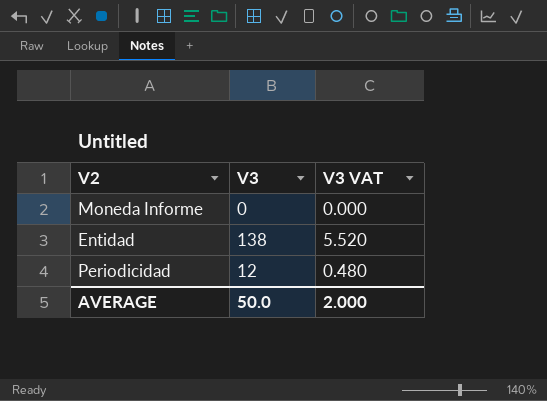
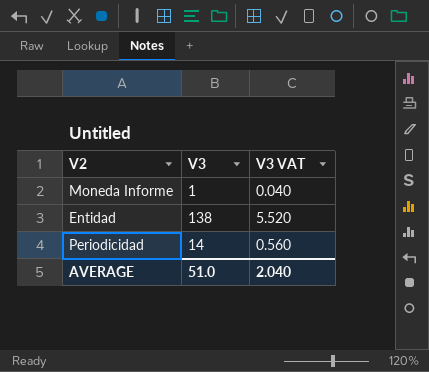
Moneda Informe | V3: 0 -> 1
Moneda Informe | V3 VAT: 0.000 -> 0.040
Periodicidad | V3: 12 -> 14
Periodicidad | V3 VAT: 0.480 -> 0.560
AVERAGE | V3: 50.0 -> 51.0
AVERAGE | V3 VAT: 2.000 -> 2.040

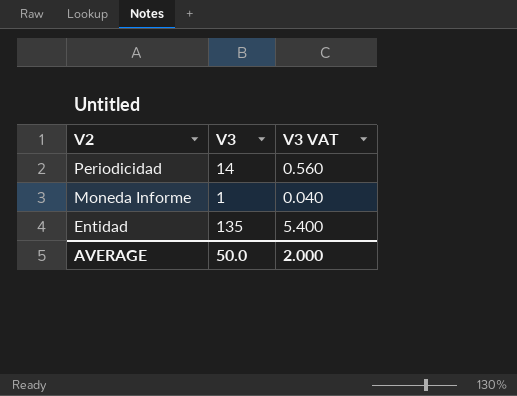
row order: none -> V2 descending
Entidad | V3: 138 -> 135
Entidad | V3 VAT: 5.520 -> 5.400
AVERAGE | V3: 51.0 -> 50.0
AVERAGE | V3 VAT: 2.040 -> 2.000

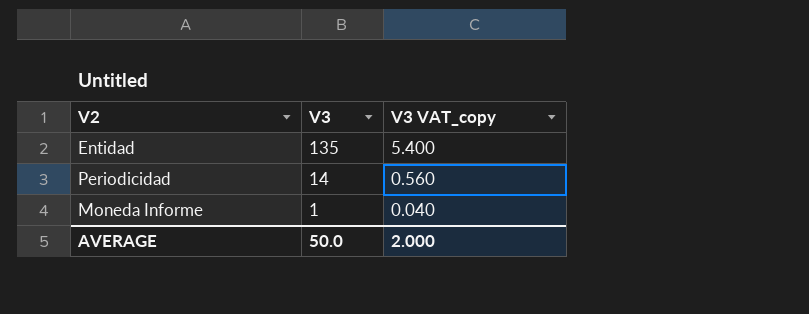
row order: V2 descending -> V3 descending
column name: V3 VAT -> V3 VAT_copy

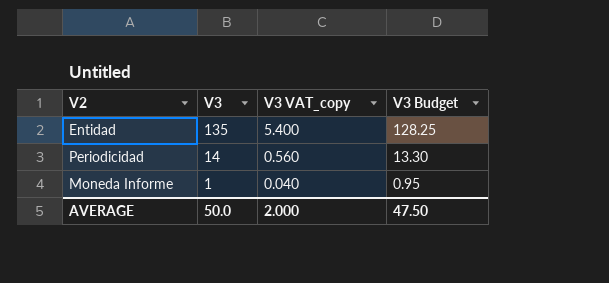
column V3 Budget | formula: none -> [V3] * 0.95

